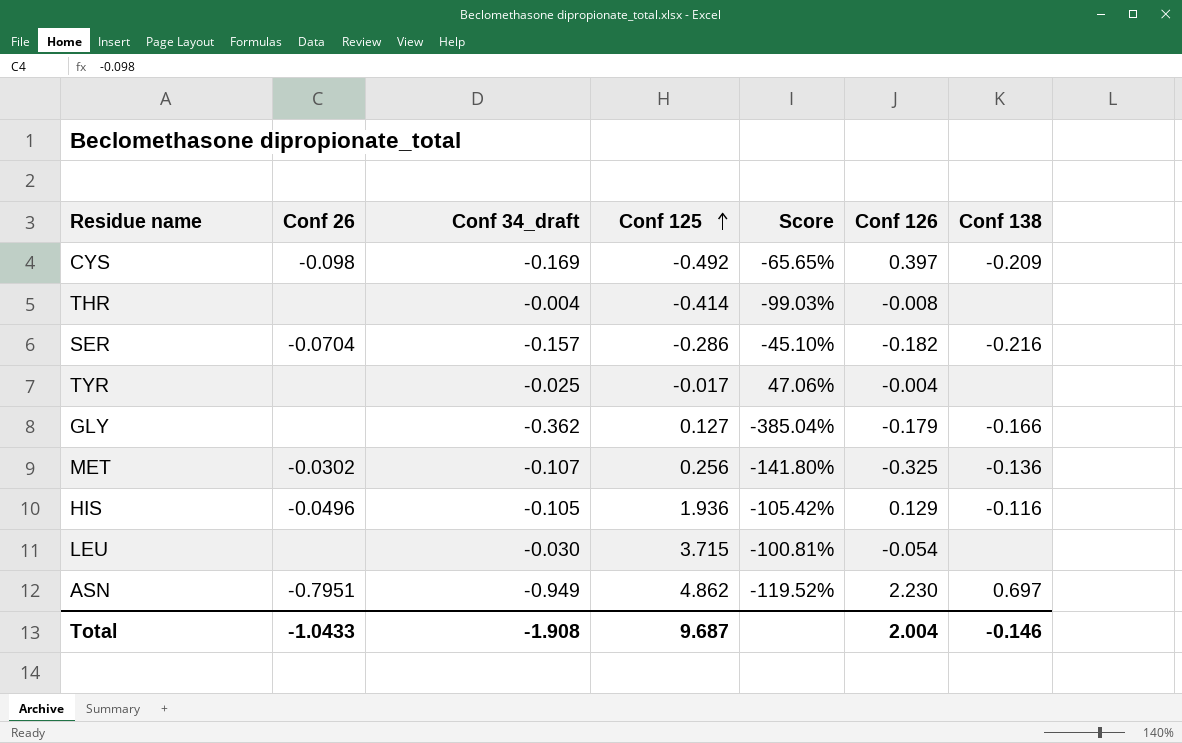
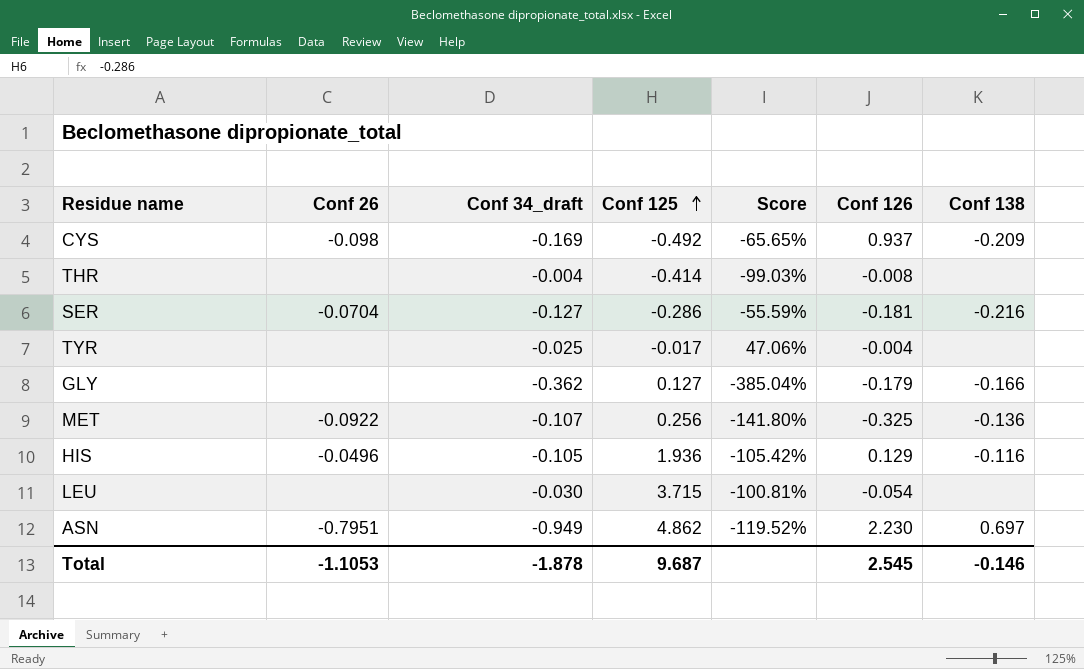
CYS | Conf 126: 0.397 -> 0.937
SER | Conf 34_draft: -0.157 -> -0.127
SER | Score: -45.10% -> -55.59%
SER | Conf 126: -0.182 -> -0.181
MET | Conf 26: -0.0302 -> -0.0922
Total | Conf 26: -1.0433 -> -1.1053
Total | Conf 34_draft: -1.908 -> -1.878
Total | Conf 126: 2.004 -> 2.545

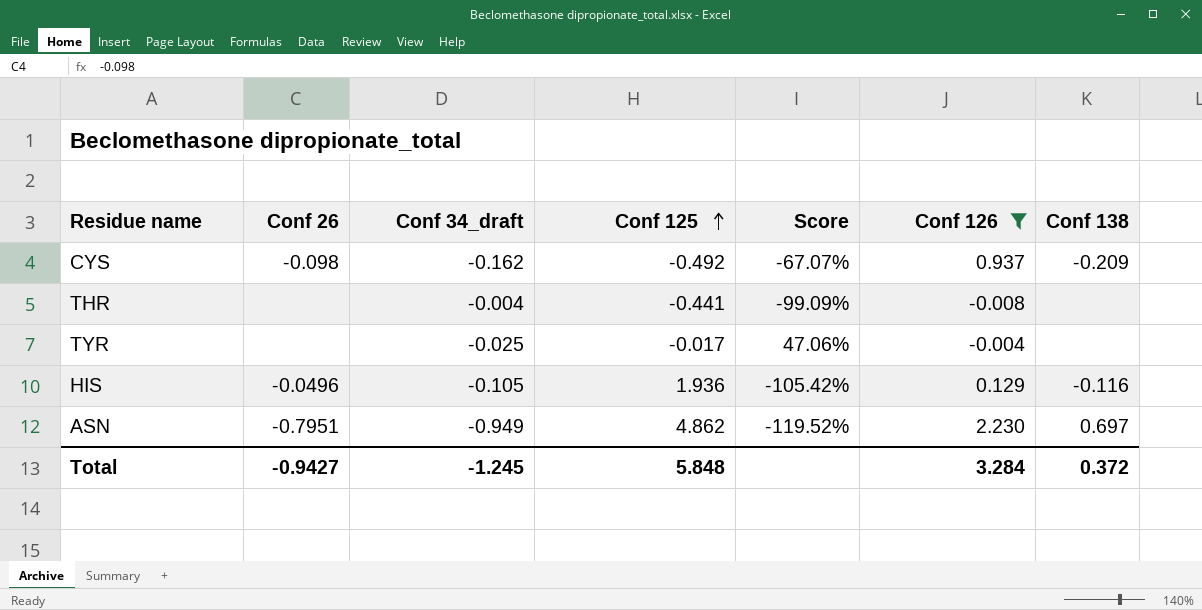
filter: none -> Conf 126 >= -0.008
CYS | Conf 34_draft: -0.169 -> -0.162
CYS | Score: -65.65% -> -67.07%
THR | Conf 125: -0.414 -> -0.441
THR | Score: -99.03% -> -99.09%
Total | Conf 26: -1.1053 -> -0.9427
Total | Conf 34_draft: -1.878 -> -1.245
Total | Conf 125: 9.687 -> 5.848
Total | Conf 126: 2.545 -> 3.284
Total | Conf 138: -0.146 -> 0.372

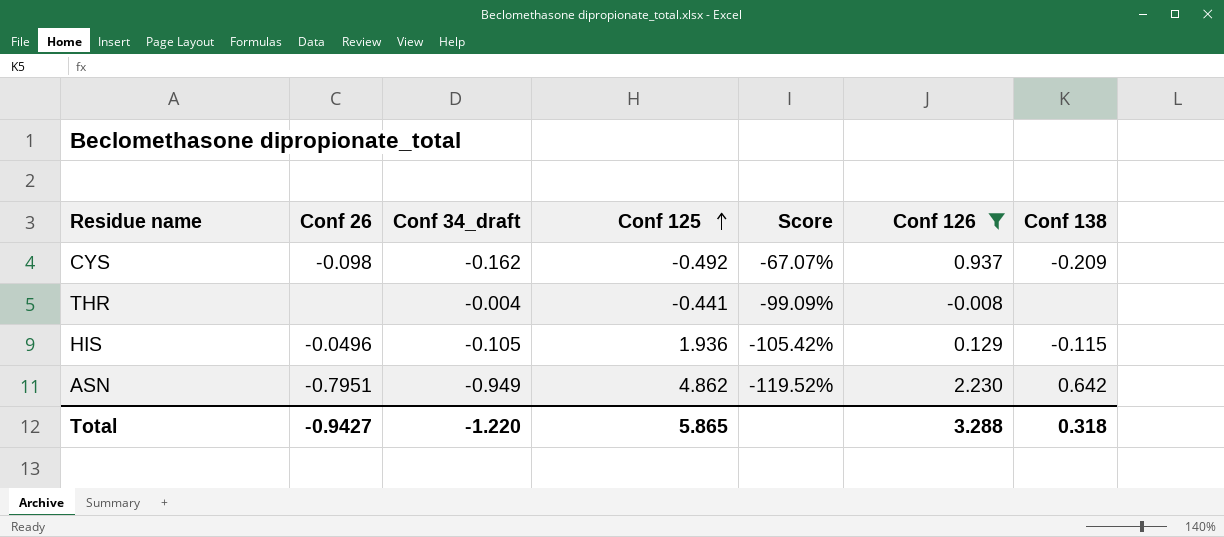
row TYR: none | -0.025 | -0.017 | 47.06% | -0.004 | none -> none
HIS | Conf 138: -0.116 -> -0.115
ASN | Conf 138: 0.697 -> 0.642
Total | Conf 34_draft: -1.245 -> -1.220
Total | Conf 125: 5.848 -> 5.865
Total | Conf 126: 3.284 -> 3.288
Total | Conf 138: 0.372 -> 0.318

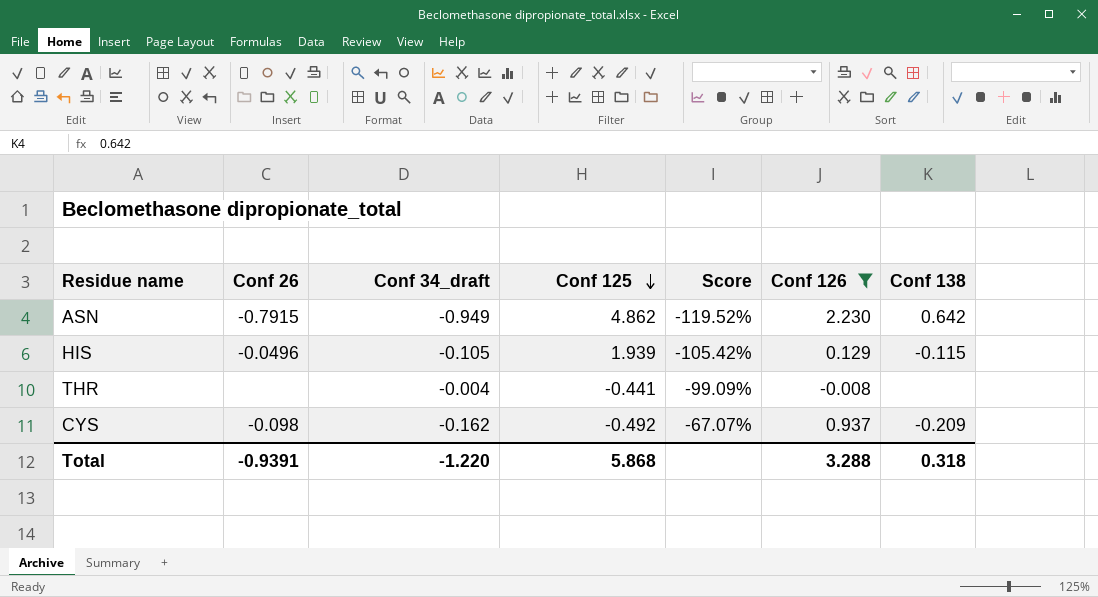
row order: Conf 125 ascending -> Conf 125 descending
ASN | Conf 26: -0.7951 -> -0.7915
HIS | Conf 125: 1.936 -> 1.939
Total | Conf 26: -0.9427 -> -0.9391
Total | Conf 125: 5.865 -> 5.868

